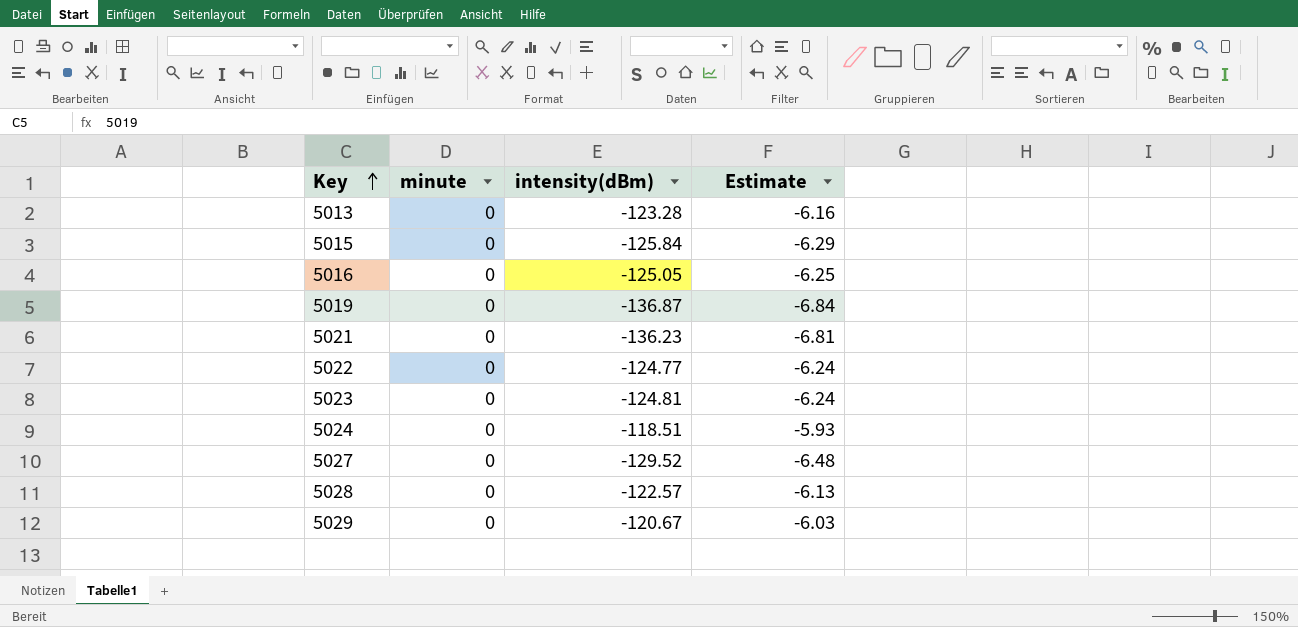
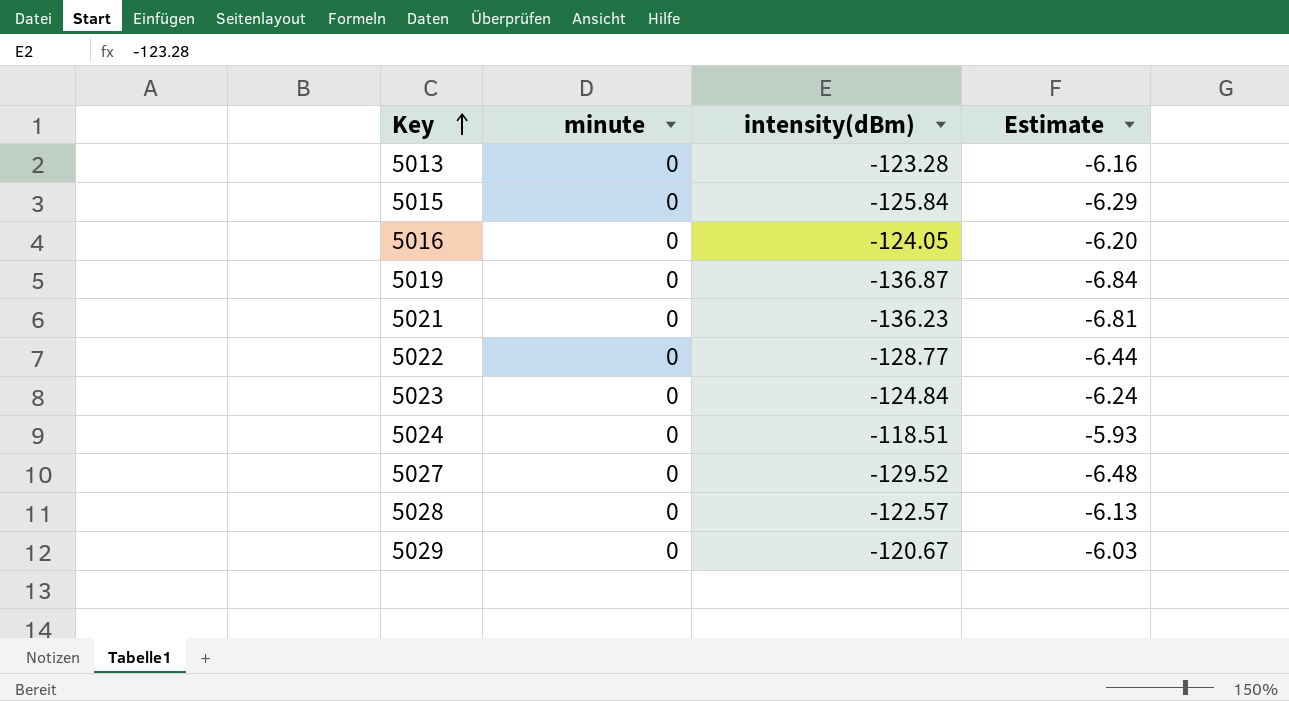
5016 | intensity(dBm): -125.05 -> -124.05
5016 | Estimate: -6.25 -> -6.20
5022 | intensity(dBm): -124.77 -> -128.77
5022 | Estimate: -6.24 -> -6.44
5023 | intensity(dBm): -124.81 -> -124.84

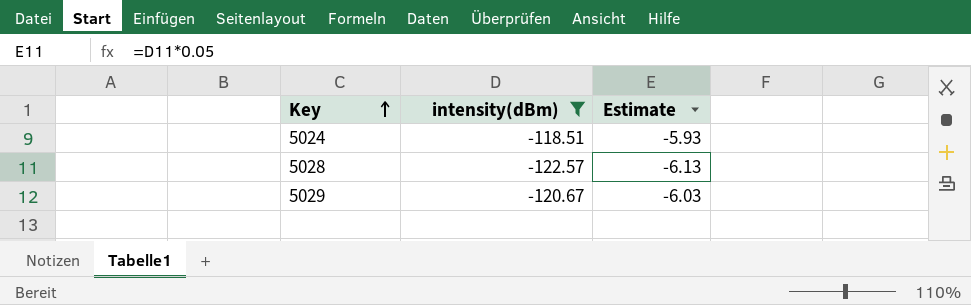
filter: none -> intensity(dBm) >= -122.57
column minute | position: 2 -> none

